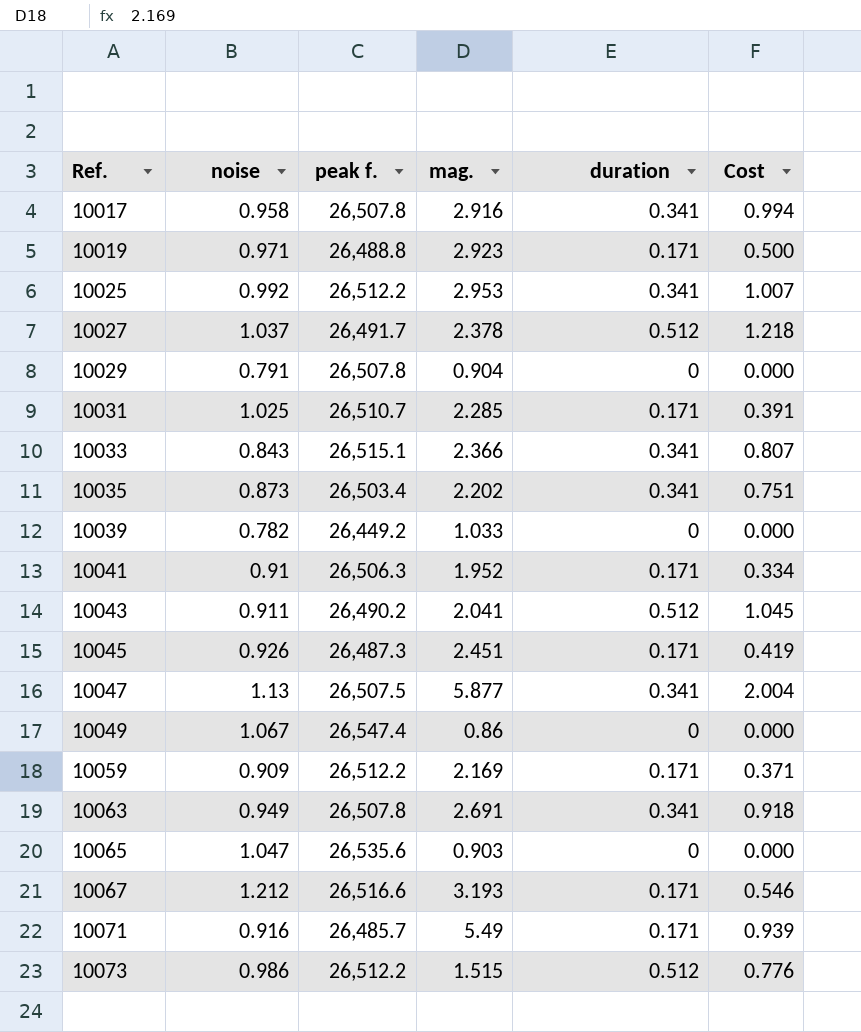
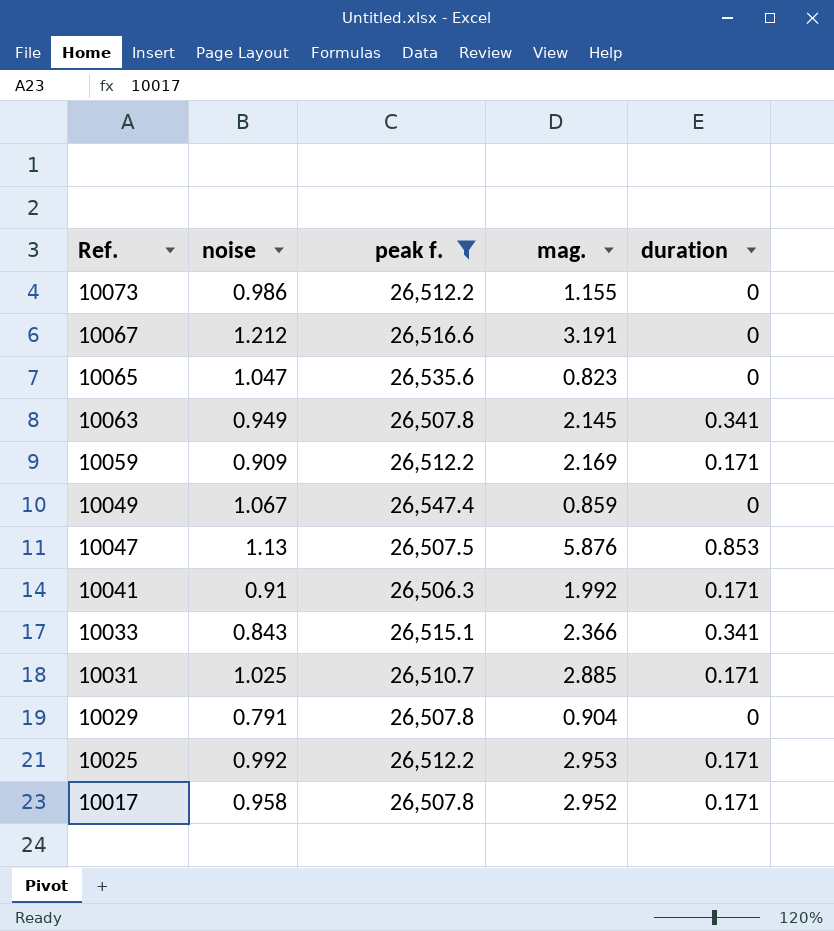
filter: none -> peak f. >= 26,506.3
row order: Ref. ascending -> Ref. descending
column Cost | formula: [mag.] * [duration] -> none
10073 | mag.: 1.515 -> 1.155
10073 | duration: 0.512 -> 0
10067 | mag.: 3.193 -> 3.191
10067 | duration: 0.171 -> 0
10065 | mag.: 0.903 -> 0.823
10063 | mag.: 2.691 -> 2.145
10049 | mag.: 0.86 -> 0.859
10047 | mag.: 5.877 -> 5.876
10047 | duration: 0.341 -> 0.853
10041 | mag.: 1.952 -> 1.992
10031 | mag.: 2.285 -> 2.885
10025 | duration: 0.341 -> 0.171
10017 | mag.: 2.916 -> 2.952
10017 | duration: 0.341 -> 0.171

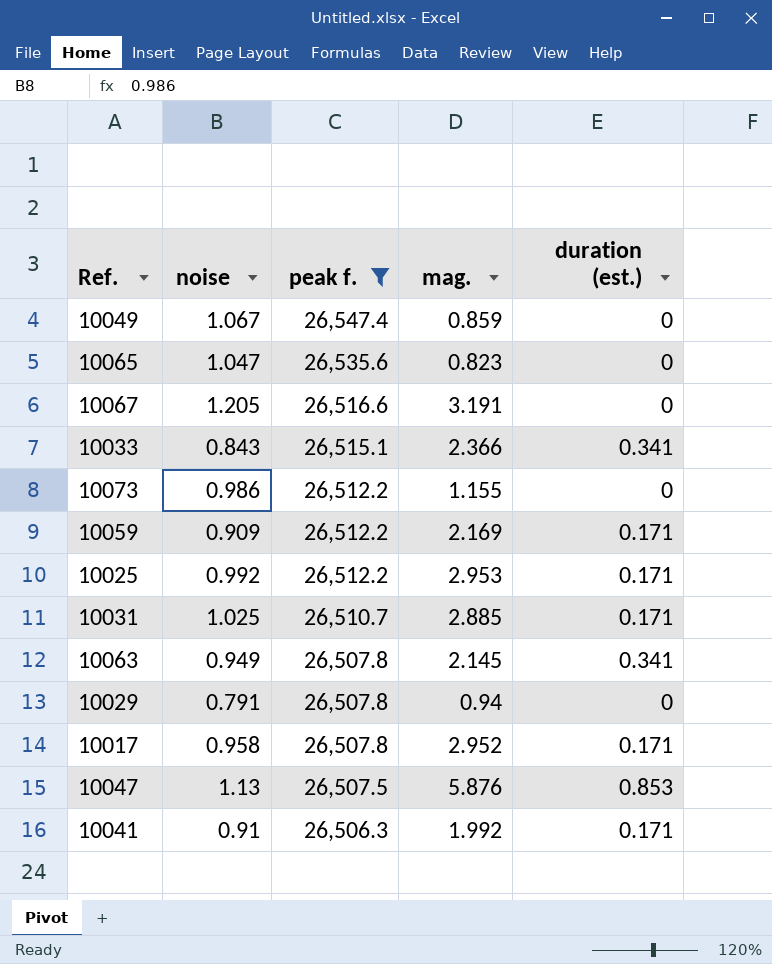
row order: Ref. descending -> peak f. descending
column name: duration -> duration (est.)
10067 | noise: 1.212 -> 1.205
10029 | mag.: 0.904 -> 0.94

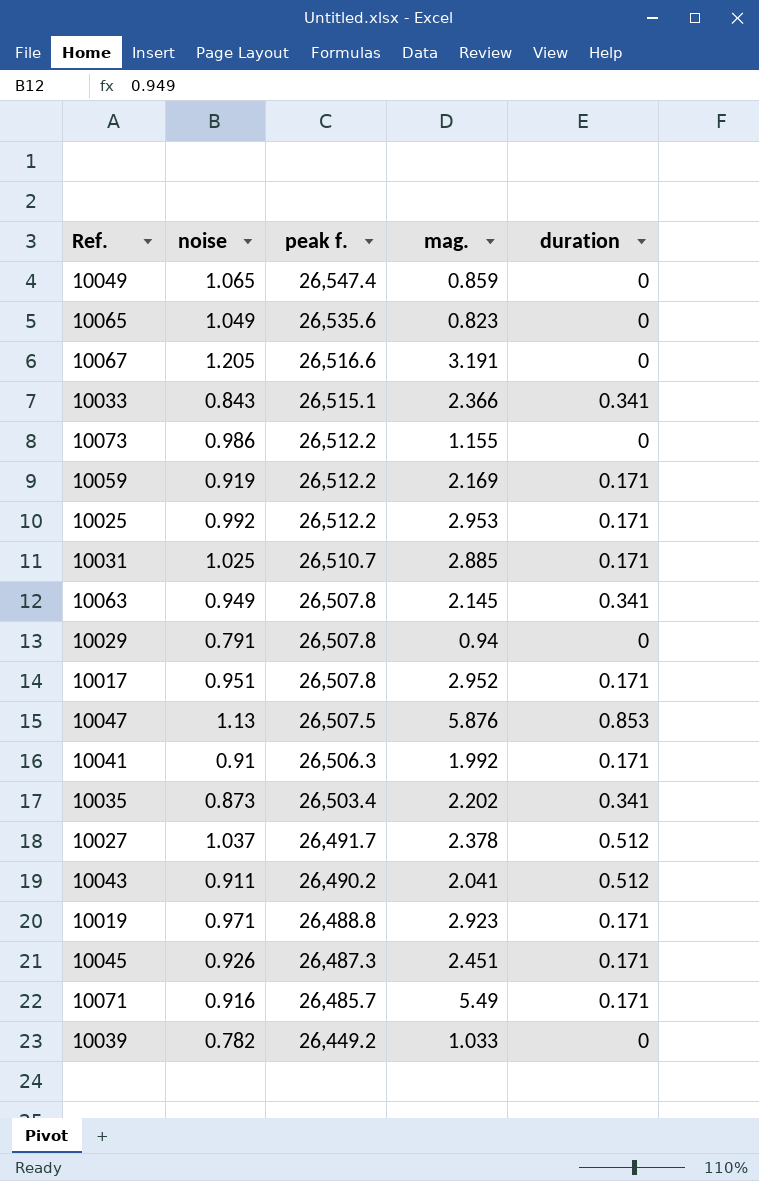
filter: peak f. >= 26,506.3 -> none
column name: duration (est.) -> duration
10049 | noise: 1.067 -> 1.065
10065 | noise: 1.047 -> 1.049
10059 | noise: 0.909 -> 0.919
10017 | noise: 0.958 -> 0.951

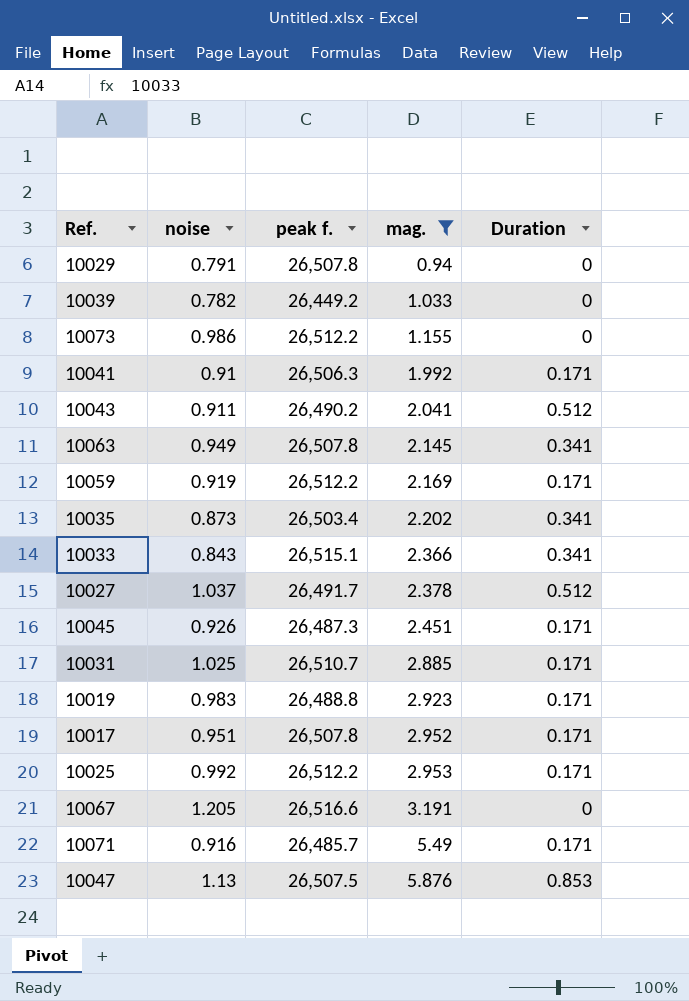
filter: none -> mag. >= 0.94
row order: peak f. descending -> mag. ascending
column name: duration -> Duration
10019 | noise: 0.971 -> 0.983

